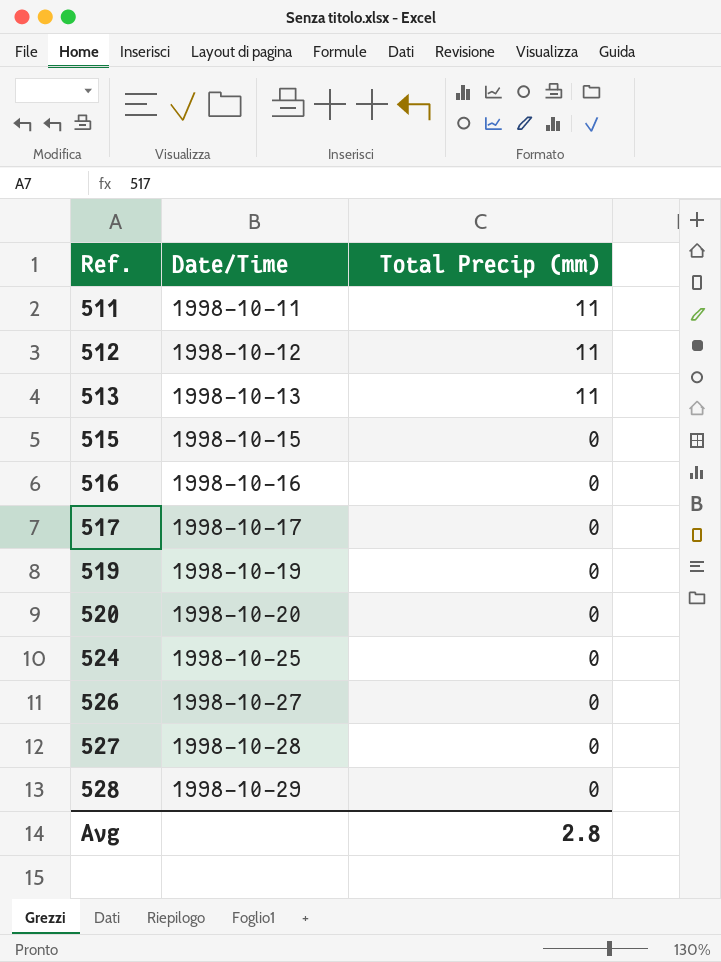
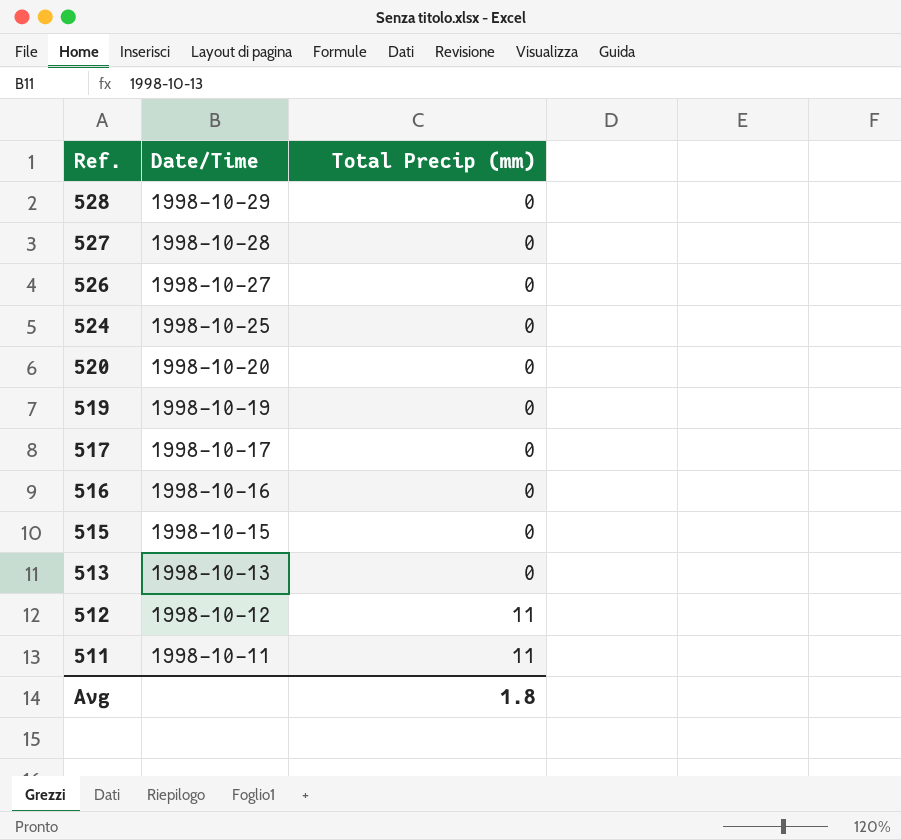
row order: Ref. ascending -> Ref. descending
513 | Total Precip (mm): 11 -> 0
Avg | Total Precip (mm): 2.8 -> 1.8

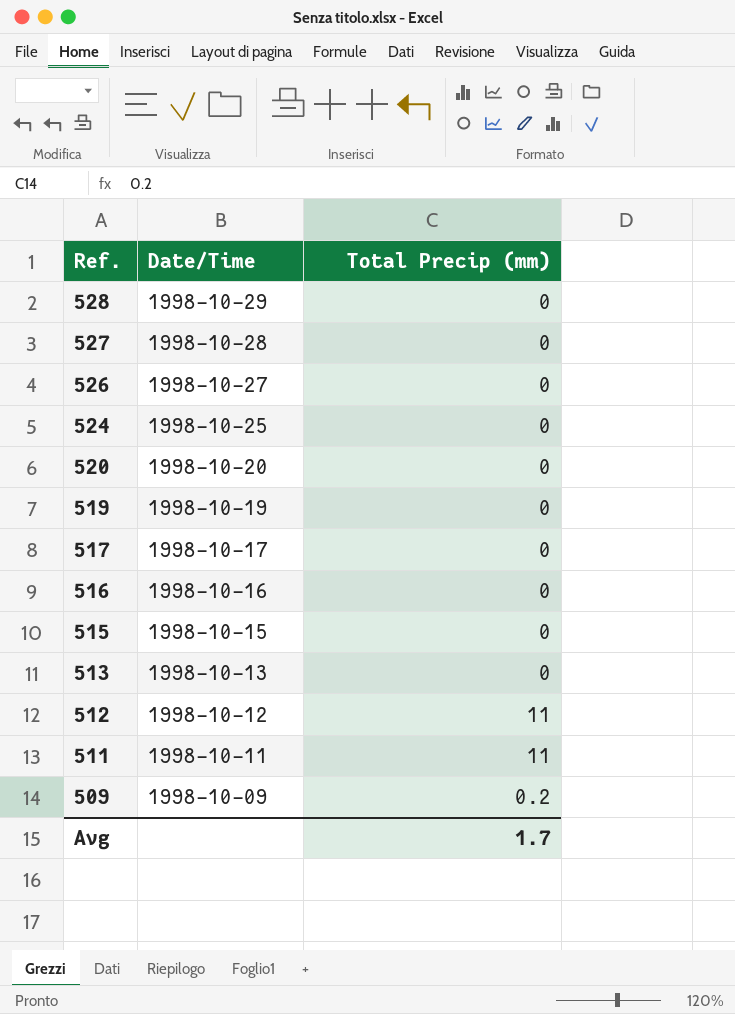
row 509: none -> 1998-10-09 | 0.2
Avg | Total Precip (mm): 1.8 -> 1.7

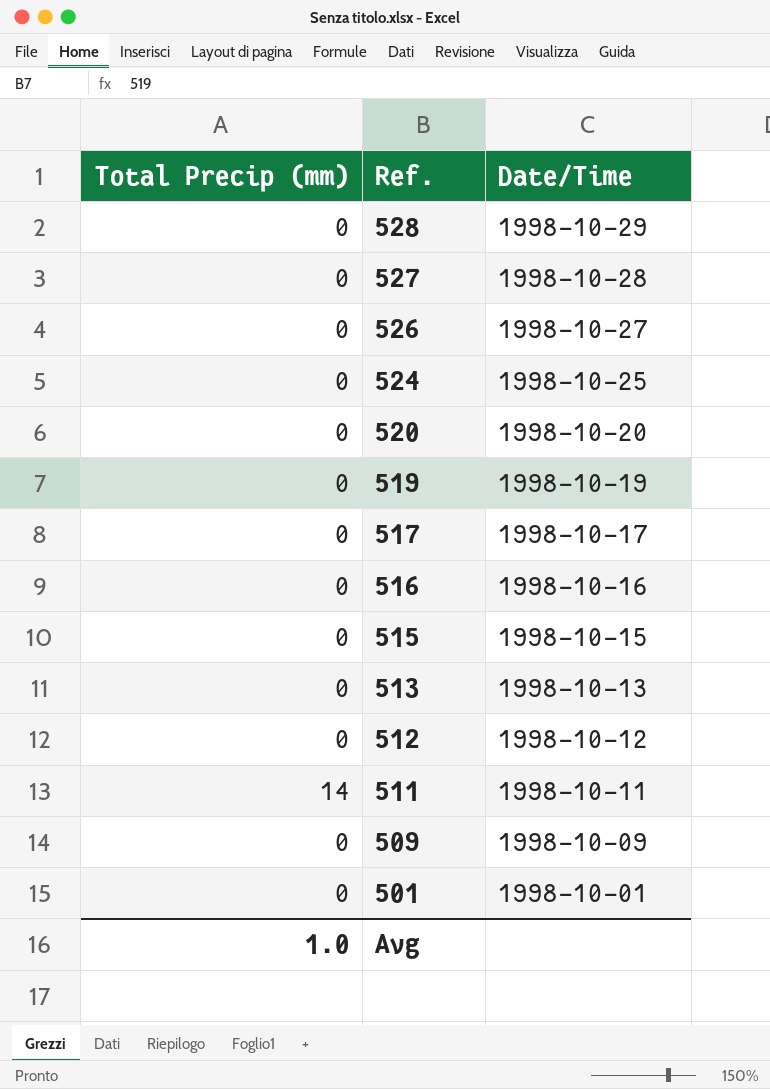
column Total Precip (mm) | position: 3 -> 1
512 | Total Precip (mm): 11 -> 0
511 | Total Precip (mm): 11 -> 14
509 | Total Precip (mm): 0.2 -> 0
row 501: none -> 0 | 1998-10-01
Avg | Total Precip (mm): 1.7 -> 1.0

